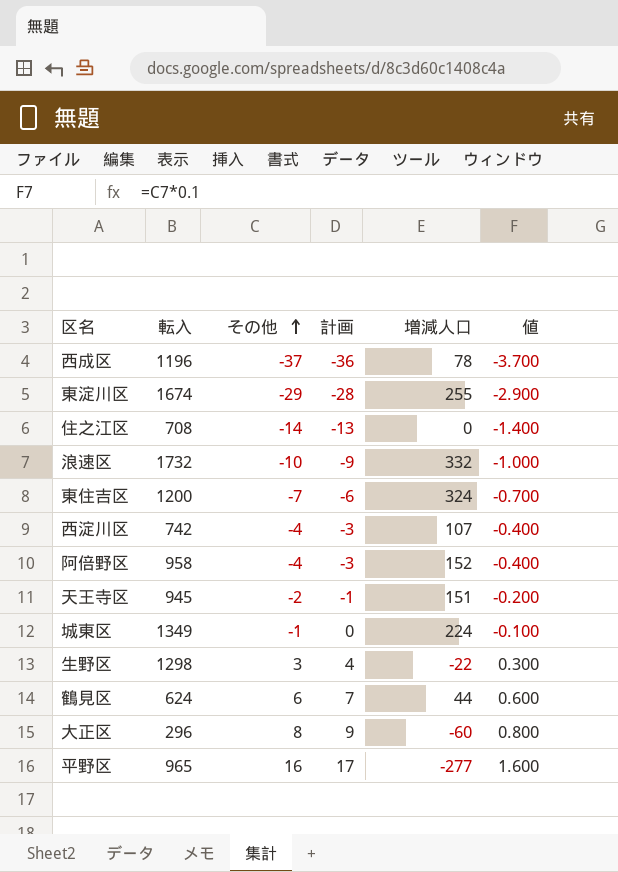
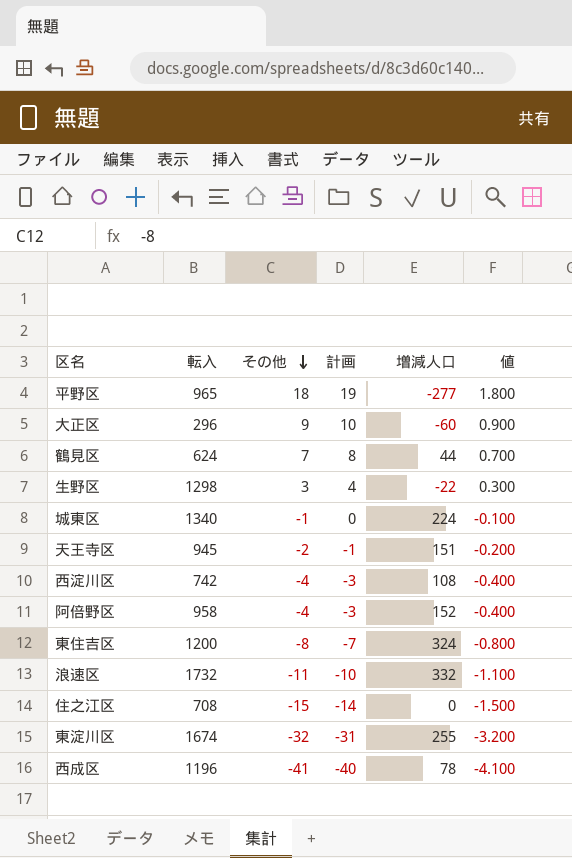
row order: その他 ascending -> その他 descending
平野区 | その他: 16 -> 18
平野区 | 計画: 17 -> 19
平野区 | 値: 1.600 -> 1.800
大正区 | その他: 8 -> 9
大正区 | 計画: 9 -> 10
大正区 | 値: 0.800 -> 0.900
鶴見区 | その他: 6 -> 7
鶴見区 | 計画: 7 -> 8
鶴見区 | 値: 0.600 -> 0.700
城東区 | 転入: 1349 -> 1340
西淀川区 | 増減人口: 107 -> 108
東住吉区 | その他: -7 -> -8
東住吉区 | 計画: -6 -> -7
東住吉区 | 値: -0.700 -> -0.800
浪速区 | その他: -10 -> -11
浪速区 | 計画: -9 -> -10
浪速区 | 値: -1.000 -> -1.100
住之江区 | その他: -14 -> -15
住之江区 | 計画: -13 -> -14
住之江区 | 値: -1.400 -> -1.500
東淀川区 | その他: -29 -> -32
東淀川区 | 計画: -28 -> -31
東淀川区 | 値: -2.900 -> -3.200
西成区 | その他: -37 -> -41
西成区 | 計画: -36 -> -40
西成区 | 値: -3.700 -> -4.100

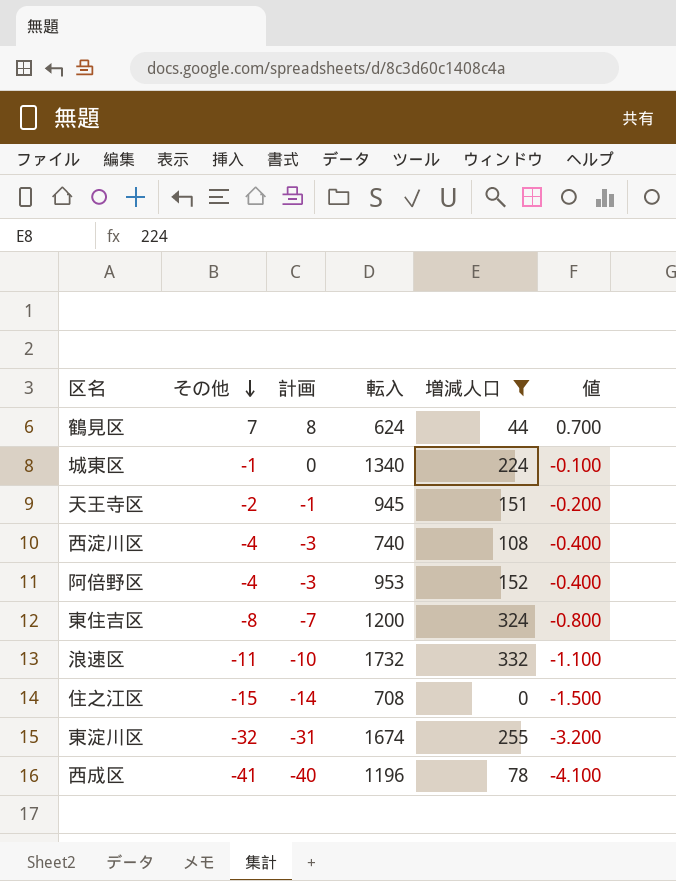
filter: none -> 増減人口 >= 0
column 転入 | position: 2 -> 4
西淀川区 | 転入: 742 -> 740
阿倍野区 | 転入: 958 -> 953

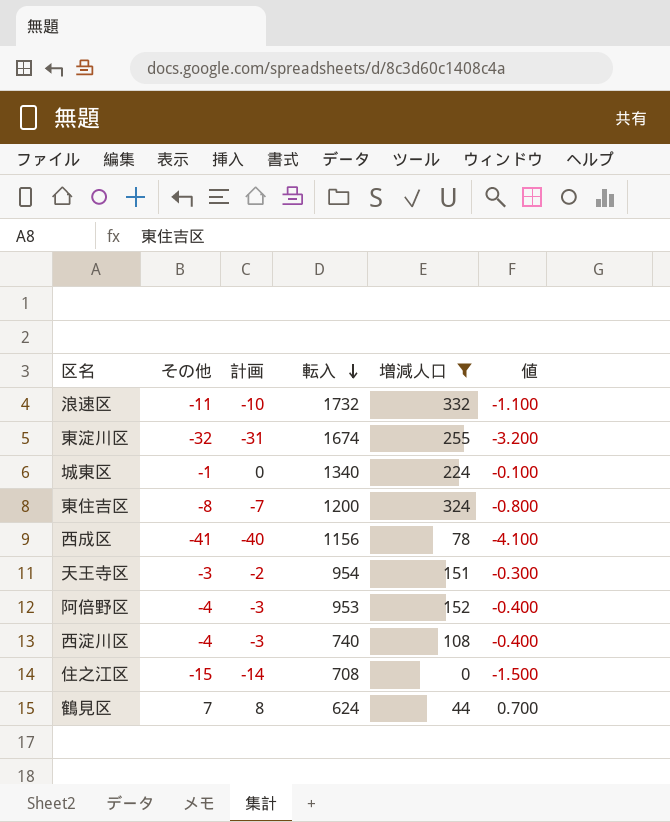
row order: その他 descending -> 転入 descending
西成区 | 転入: 1196 -> 1156
天王寺区 | その他: -2 -> -3
天王寺区 | 計画: -1 -> -2
天王寺区 | 転入: 945 -> 954
天王寺区 | 値: -0.200 -> -0.300

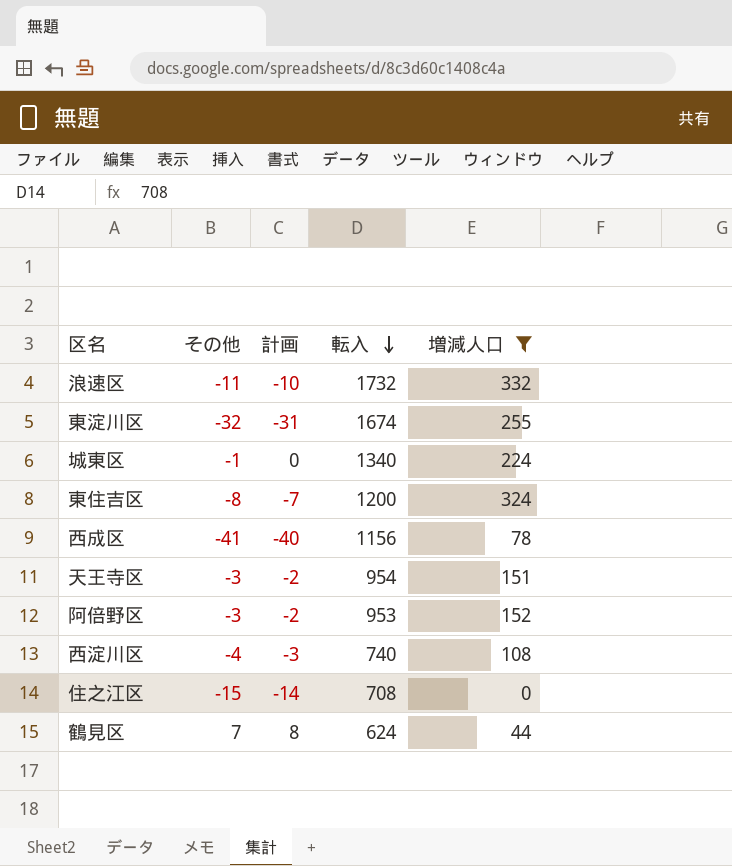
column 値 | formula: [その他] * 0.1 -> none
阿倍野区 | その他: -4 -> -3
阿倍野区 | 計画: -3 -> -2

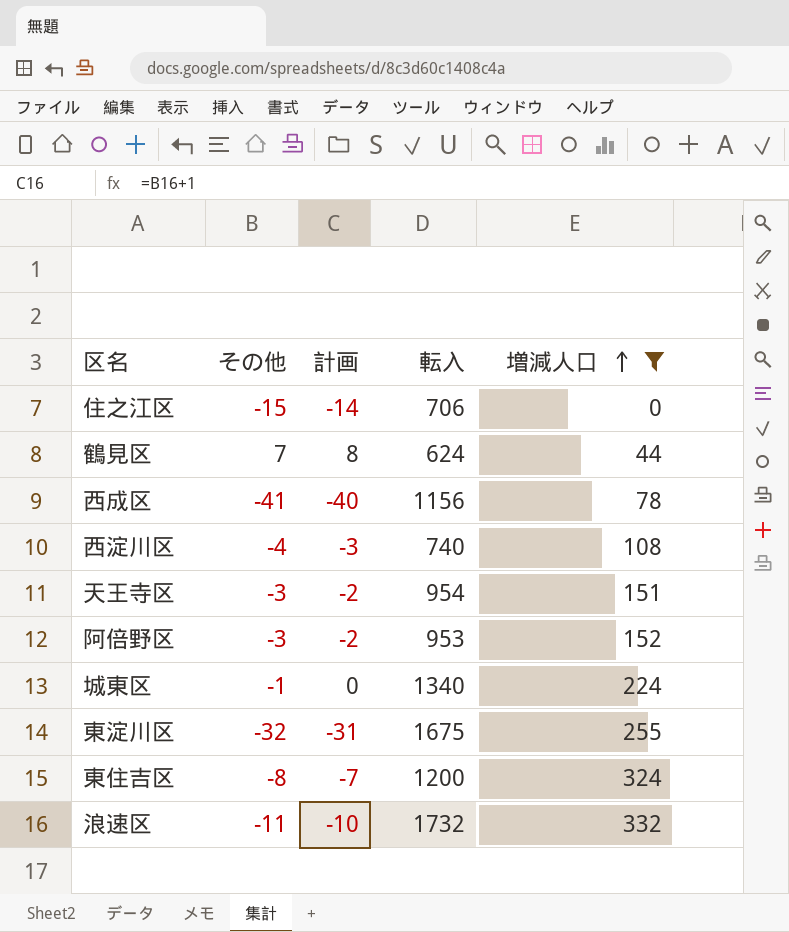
row order: 転入 descending -> 増減人口 ascending
住之江区 | 転入: 708 -> 706
東淀川区 | 転入: 1674 -> 1675

